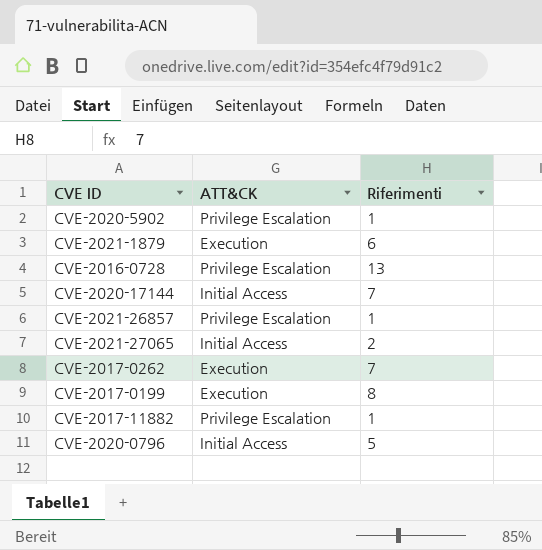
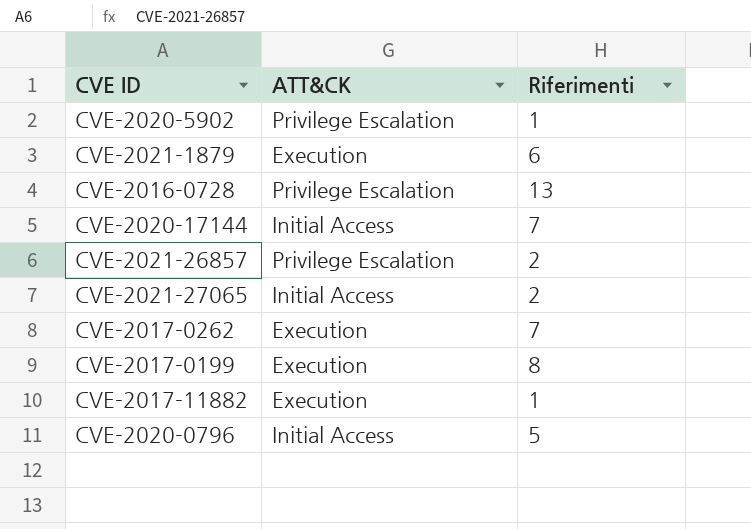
CVE-2021-26857 | Riferimenti: 1 -> 2
CVE-2017-11882 | ATT&CK: Privilege Escalation -> Execution

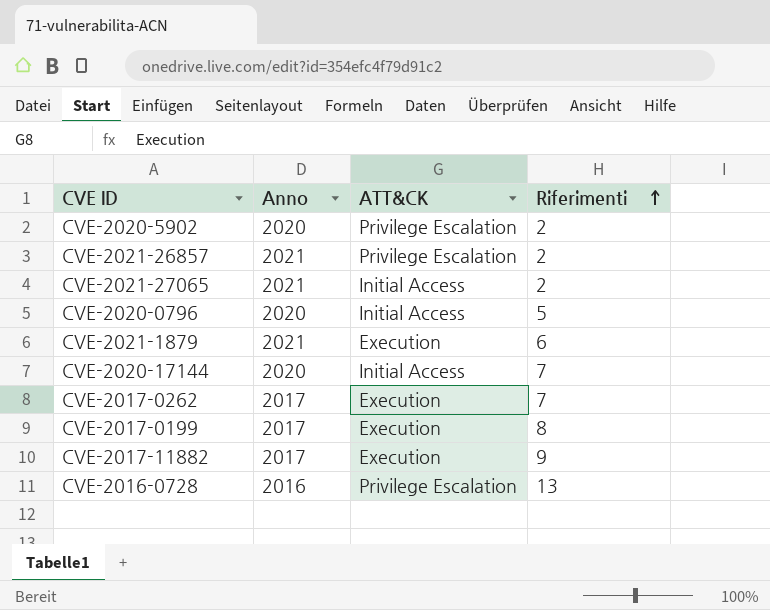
row order: none -> Riferimenti ascending
column Anno | position: none -> 2
CVE-2020-5902 | Riferimenti: 1 -> 2
CVE-2017-11882 | Riferimenti: 1 -> 9

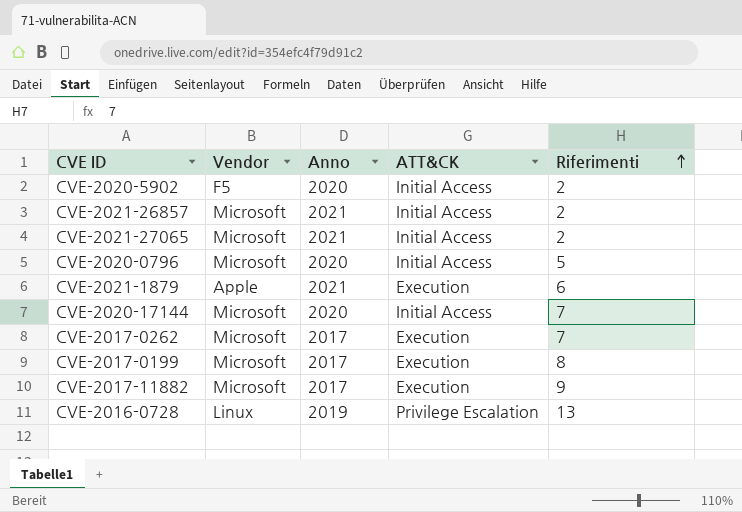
column Vendor | position: none -> 2
CVE-2020-5902 | ATT&CK: Privilege Escalation -> Initial Access
CVE-2021-26857 | ATT&CK: Privilege Escalation -> Initial Access
CVE-2016-0728 | Anno: 2016 -> 2019

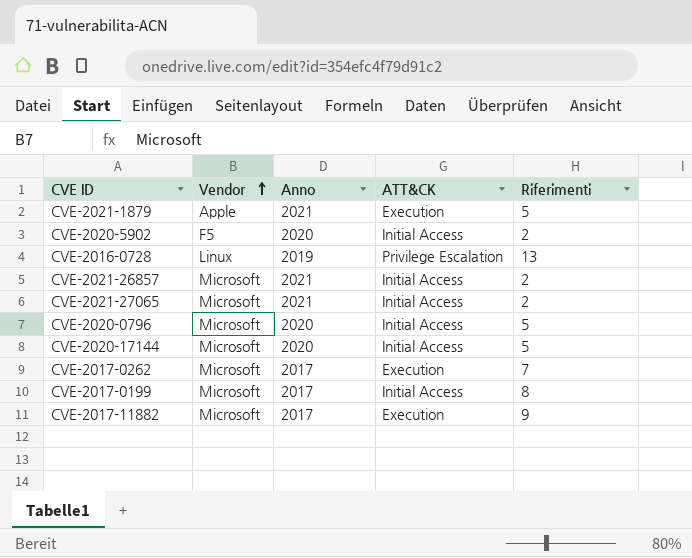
row order: Riferimenti ascending -> Vendor ascending
CVE-2021-1879 | Riferimenti: 6 -> 5
CVE-2020-17144 | Riferimenti: 7 -> 5
CVE-2017-0199 | ATT&CK: Execution -> Initial Access

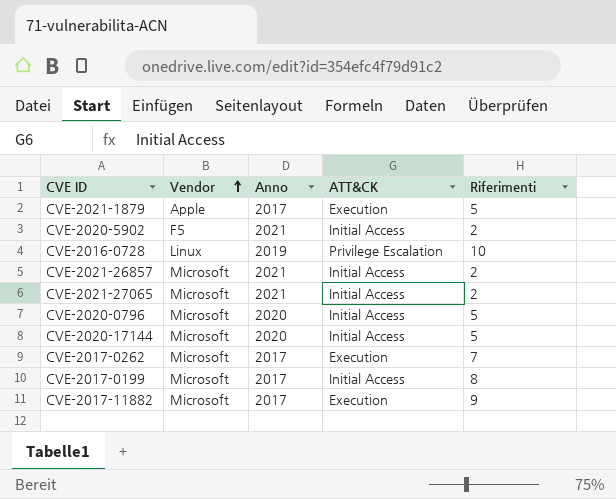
CVE-2021-1879 | Anno: 2021 -> 2017
CVE-2020-5902 | Anno: 2020 -> 2021
CVE-2016-0728 | Riferimenti: 13 -> 10

